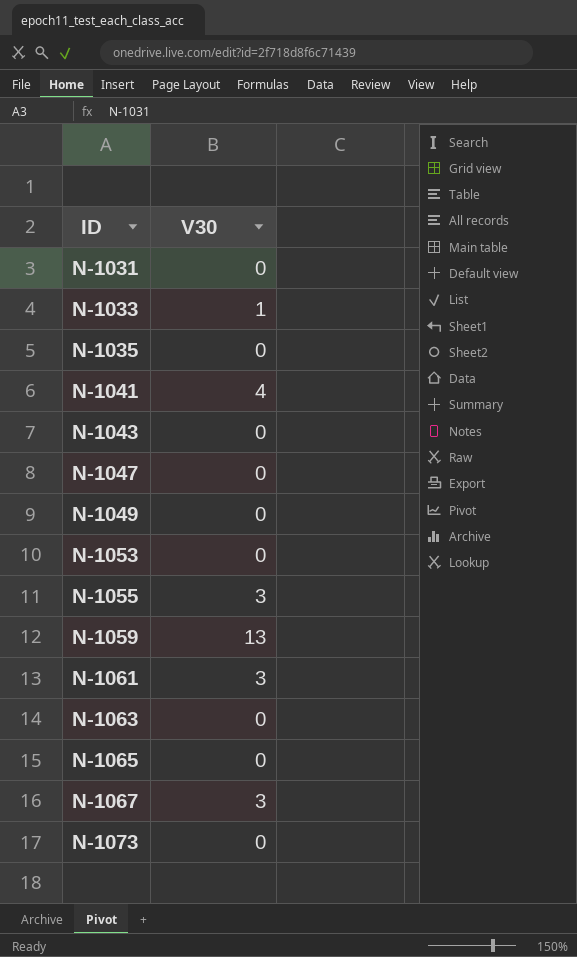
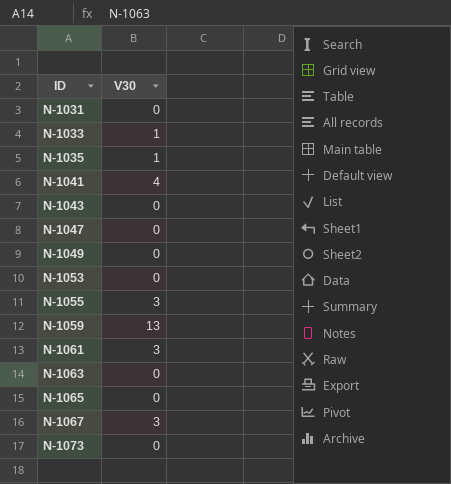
N-1035 | V30: 0 -> 1

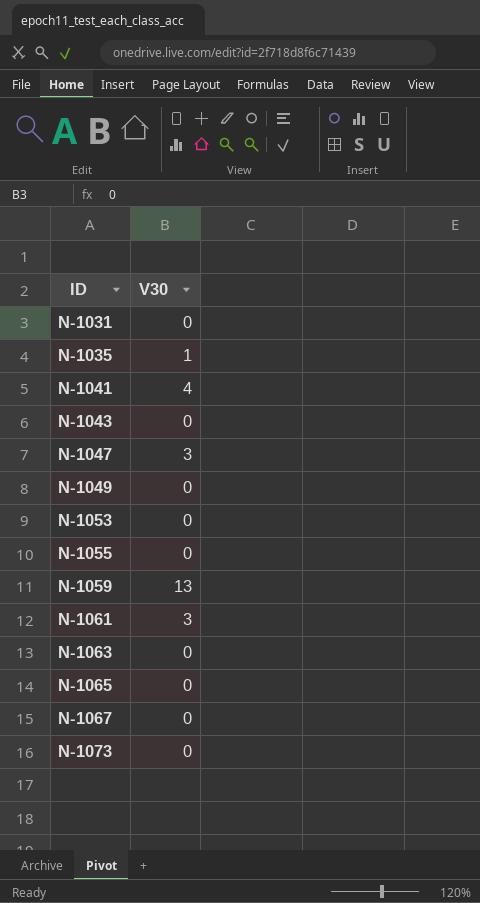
row N-1033: 1 -> none
N-1047 | V30: 0 -> 3
N-1055 | V30: 3 -> 0
N-1067 | V30: 3 -> 0

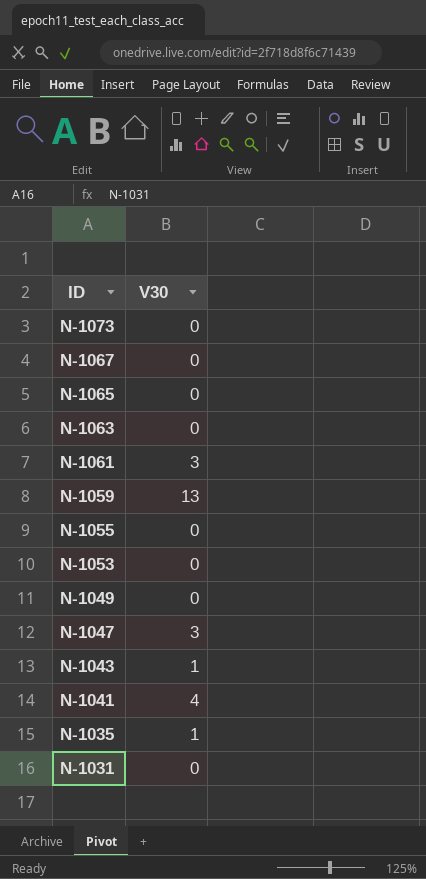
row order: ID ascending -> ID descending
N-1043 | V30: 0 -> 1

